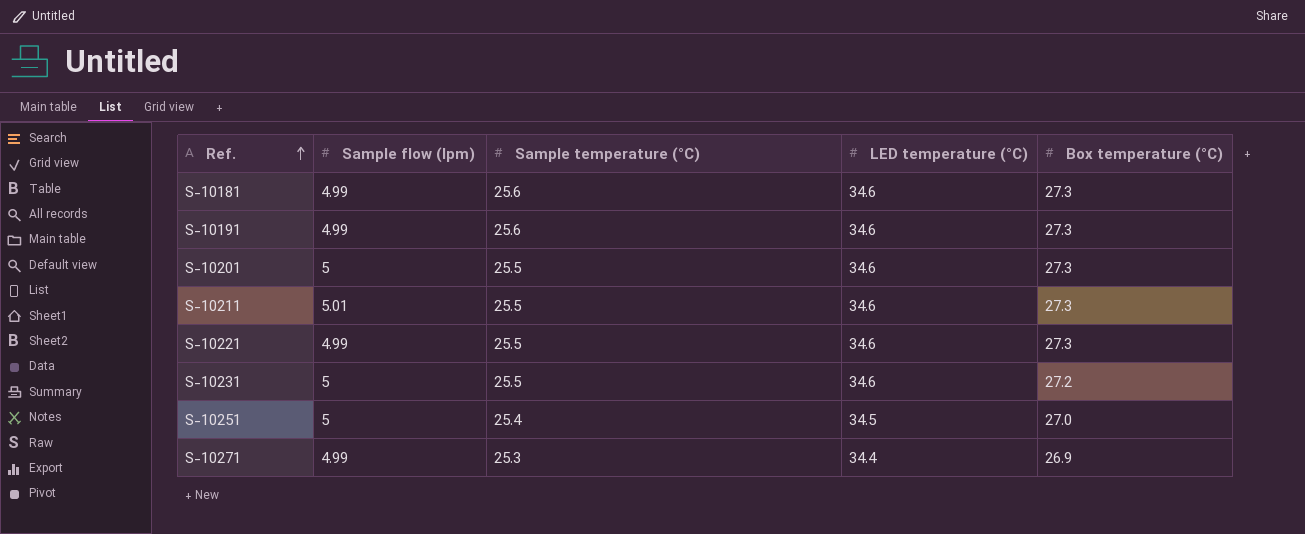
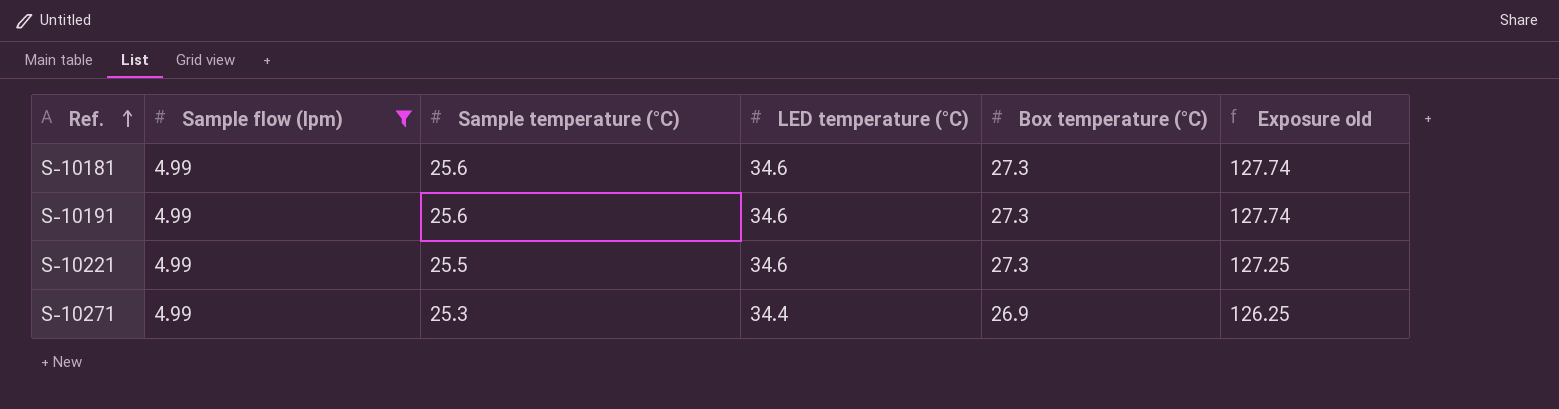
filter: none -> Sample flow (lpm) = 4.99
column Exposure old | formula: none -> [Sample flow (lpm)] * [Sample temperature (°C)]

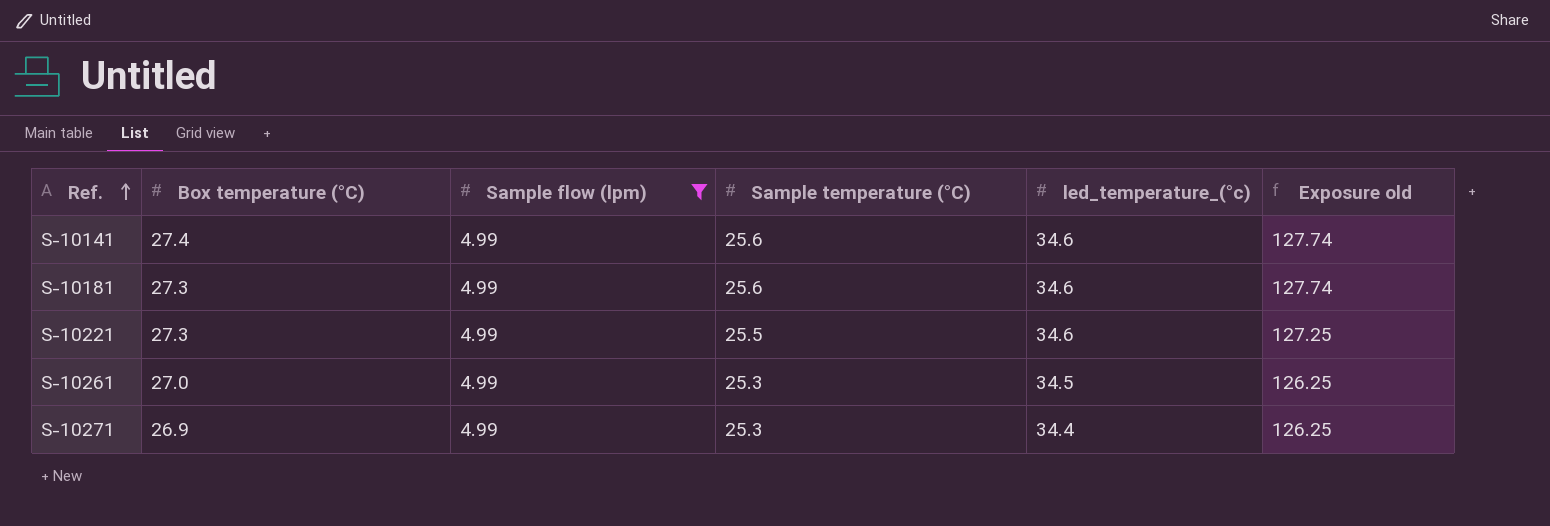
column Box temperature (°C) | position: 5 -> 2
column name: LED temperature (°C) -> led_temperature_(°c)
row S-10191: 4.99 | 25.6 | 34.6 | 27.3 | 127.74 -> none
row S-10141: none -> 27.4 | 4.99 | 25.6 | 34.6 | 127.74
row S-10261: none -> 27.0 | 4.99 | 25.3 | 34.5 | 126.25

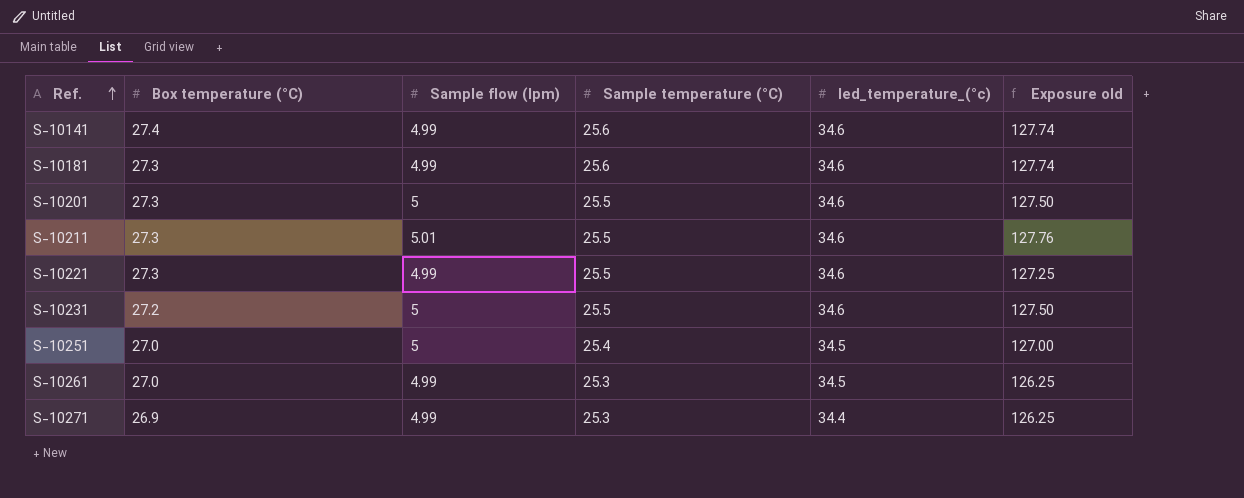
filter: Sample flow (lpm) = 4.99 -> none

